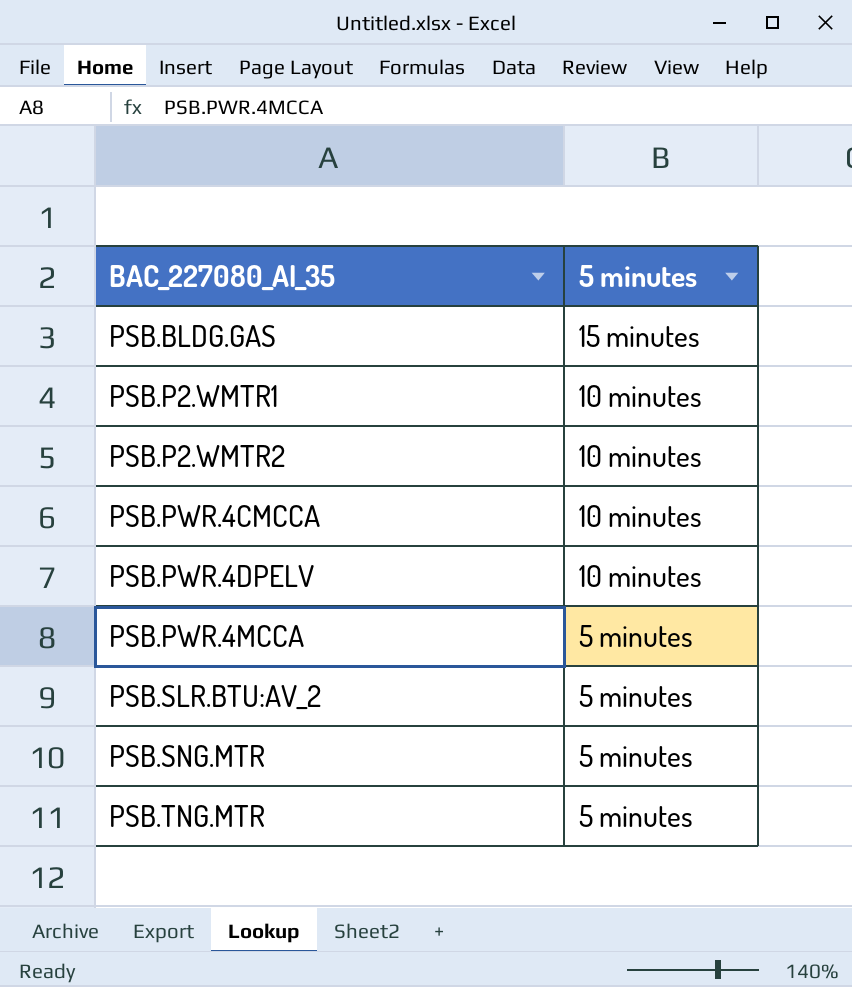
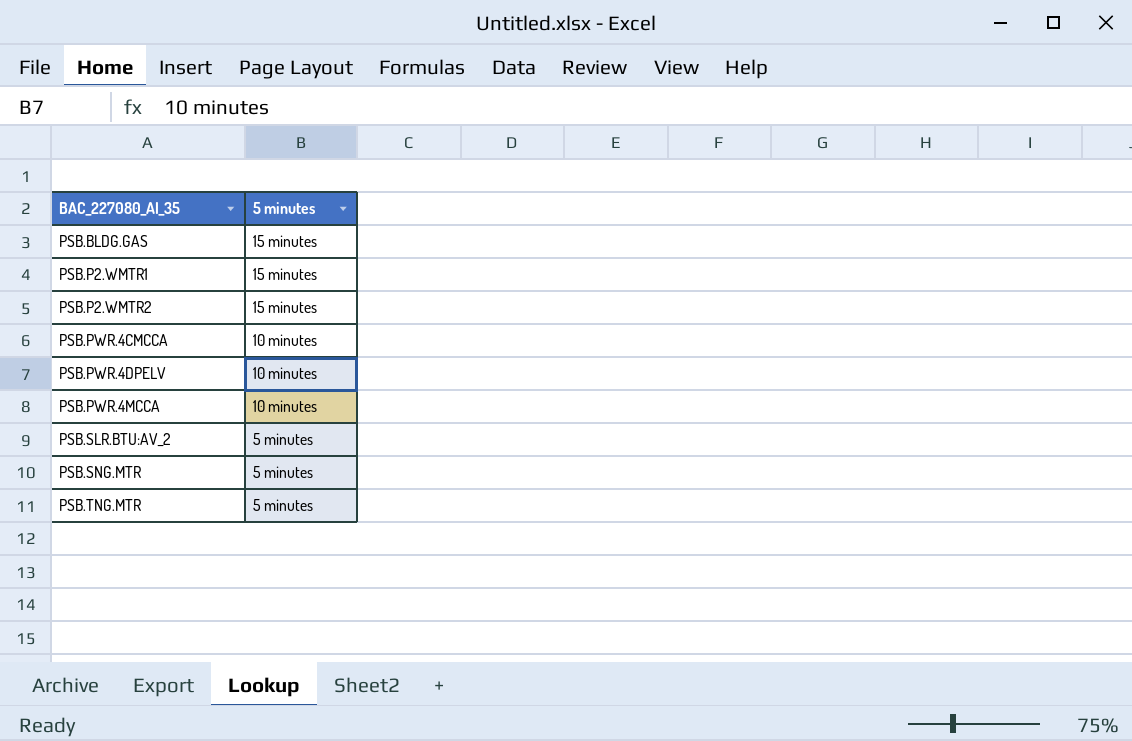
PSB.P2.WMTR1 | 5 minutes: 10 minutes -> 15 minutes
PSB.P2.WMTR2 | 5 minutes: 10 minutes -> 15 minutes
PSB.PWR.4MCCA | 5 minutes: 5 minutes -> 10 minutes

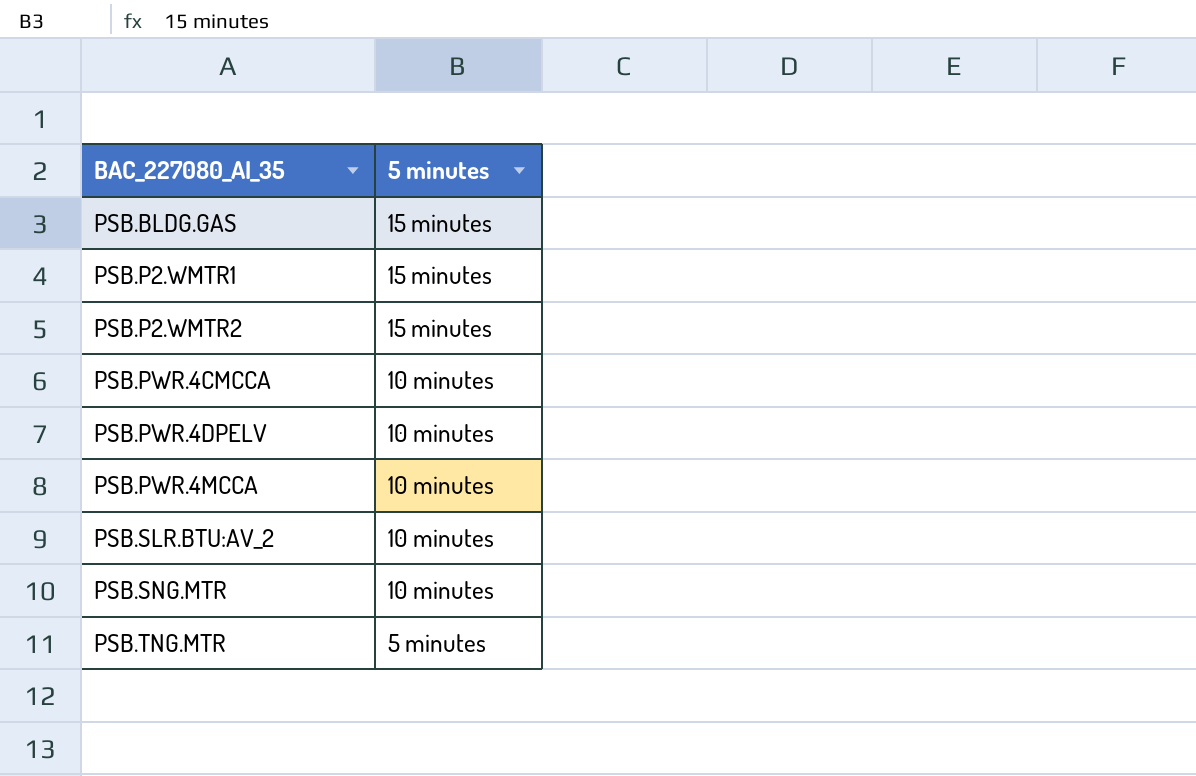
PSB.SLR.BTU:AV_2 | 5 minutes: 5 minutes -> 10 minutes
PSB.SNG.MTR | 5 minutes: 5 minutes -> 10 minutes

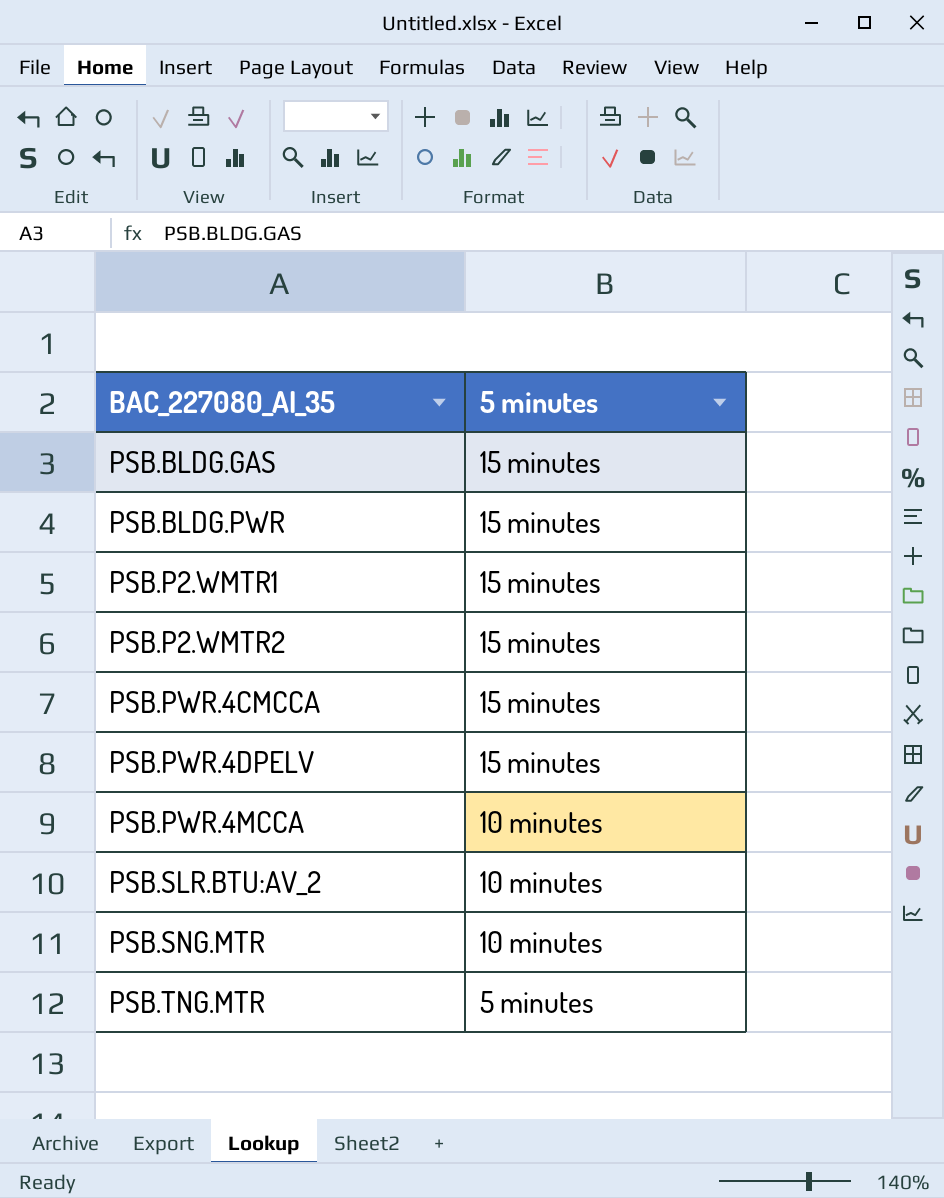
row PSB.BLDG.PWR: none -> 15 minutes
PSB.PWR.4CMCCA | 5 minutes: 10 minutes -> 15 minutes
PSB.PWR.4DPELV | 5 minutes: 10 minutes -> 15 minutes

